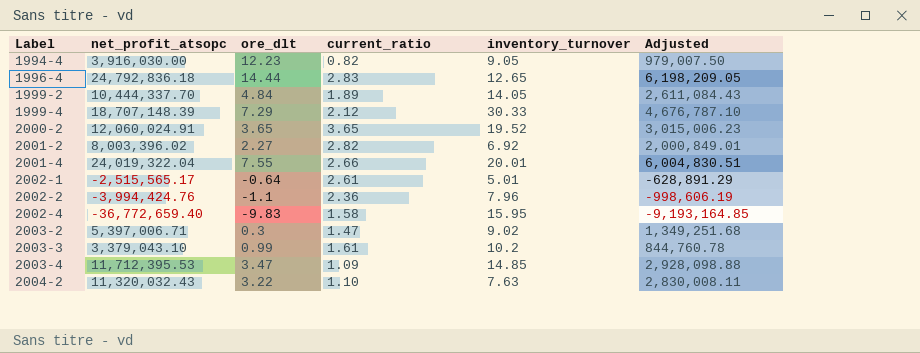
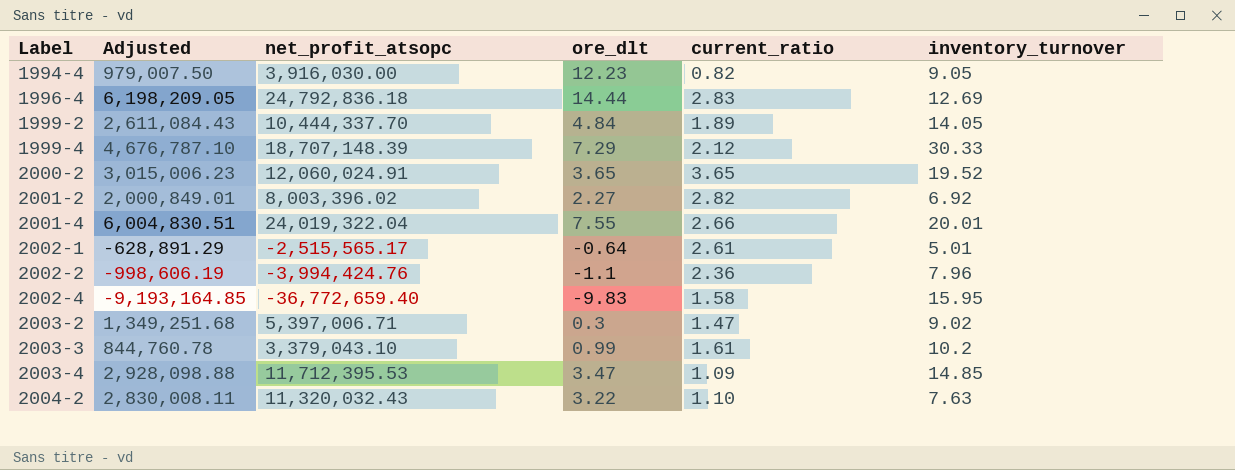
column Adjusted | position: 6 -> 2
1996-4 | inventory_turnover: 12.65 -> 12.69

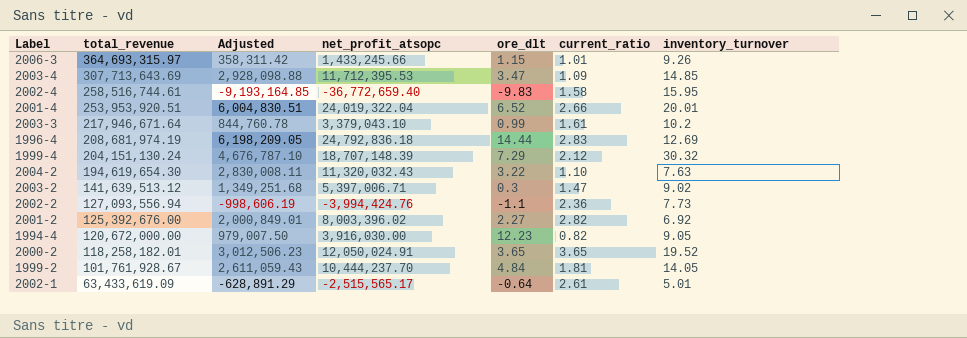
row order: Label ascending -> total_revenue descending
column total_revenue | position: none -> 2
row 2006-3: none -> 364,693,315.97 | 358,311.42 | 1,433,245.66 | 1.15 | 1.01 | 9.26
2001-4 | ore_dlt: 7.55 -> 6.52
1999-4 | inventory_turnover: 30.33 -> 30.32
2002-2 | inventory_turnover: 7.96 -> 7.73
2000-2 | Adjusted: 3,015,006.23 -> 3,012,506.23
2000-2 | net_profit_atsopc: 12,060,024.91 -> 12,050,024.91
1999-2 | Adjusted: 2,611,084.43 -> 2,611,059.43
1999-2 | net_profit_atsopc: 10,444,337.70 -> 10,444,237.70
1999-2 | current_ratio: 1.89 -> 1.81

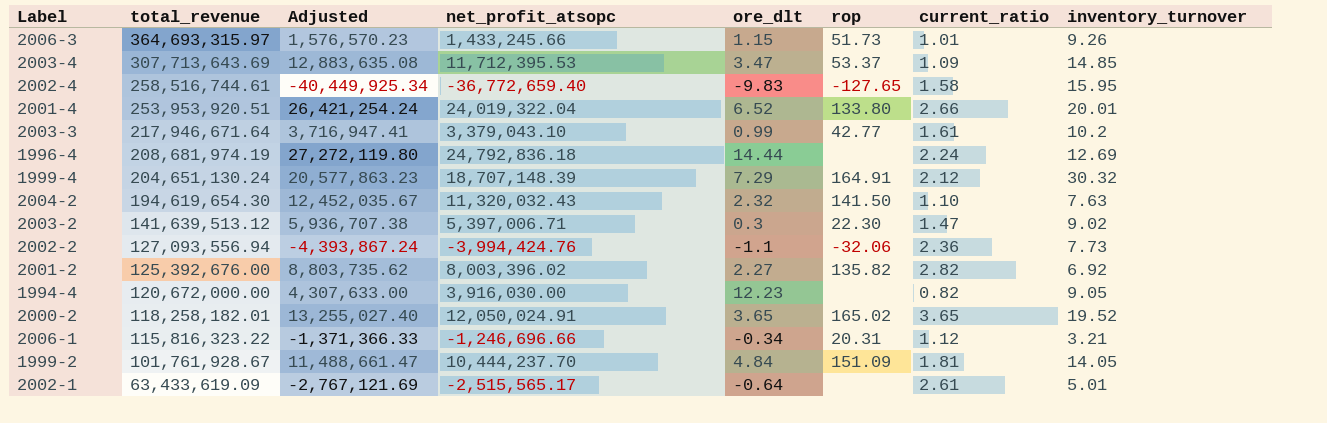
column Adjusted | formula: [net_profit_atsopc] * 0.25 -> [net_profit_atsopc] * 1.1
column rop | position: none -> 6
1996-4 | current_ratio: 2.83 -> 2.24
1999-4 | total_revenue: 204,151,130.24 -> 204,651,130.24
2004-2 | ore_dlt: 3.22 -> 2.32
row 2006-1: none -> 115,816,323.22 | -1,371,366.33 | -1,246,696.66 | -0.34 | 20.31 | 1.12 | 3.21

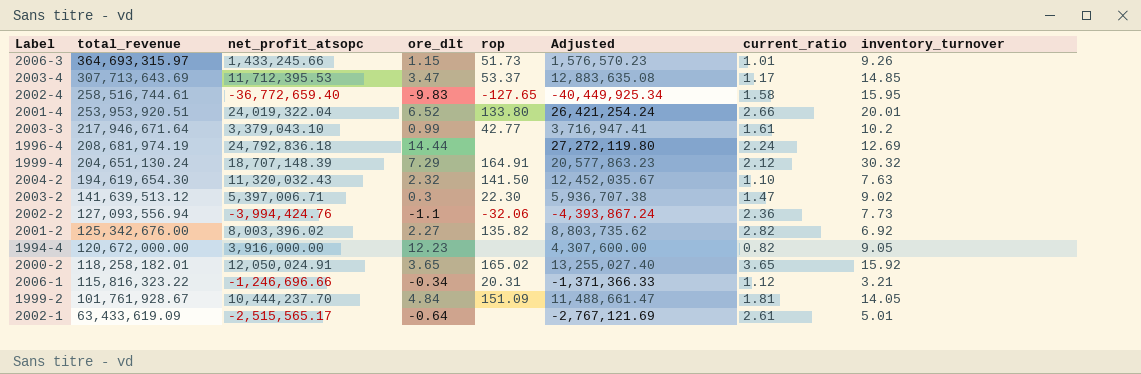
column Adjusted | position: 3 -> 6
2003-4 | current_ratio: 1.09 -> 1.17
2001-2 | total_revenue: 125,392,676.00 -> 125,342,676.00
1994-4 | net_profit_atsopc: 3,916,030.00 -> 3,916,000.00
1994-4 | Adjusted: 4,307,633.00 -> 4,307,600.00
2000-2 | inventory_turnover: 19.52 -> 15.92

